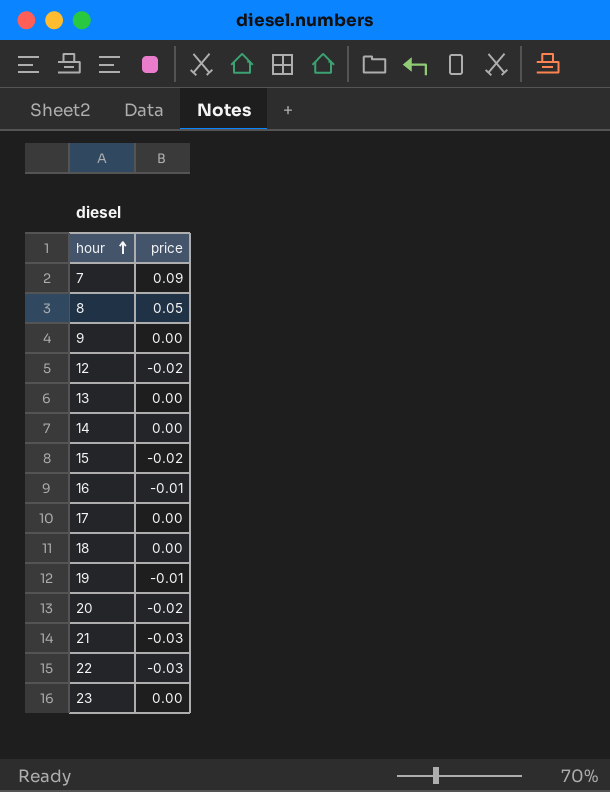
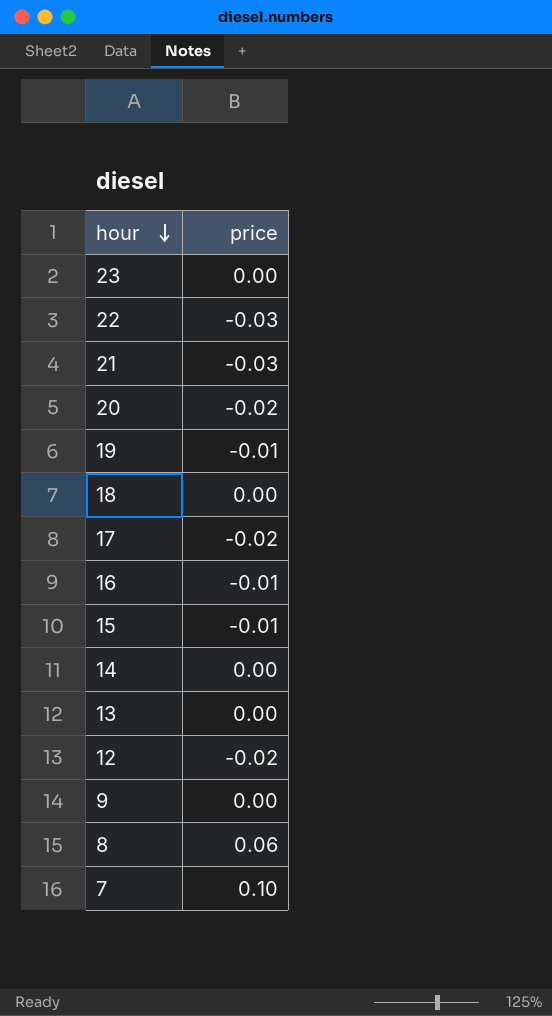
row order: hour ascending -> hour descending
17 | price: 0.00 -> -0.02
15 | price: -0.02 -> -0.01
8 | price: 0.05 -> 0.06
7 | price: 0.09 -> 0.10

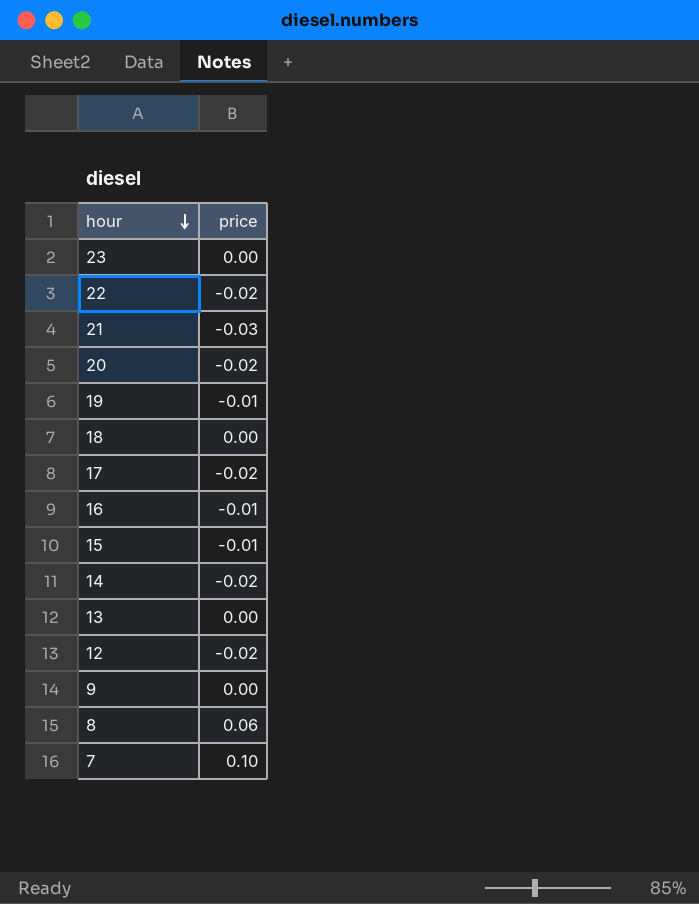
22 | price: -0.03 -> -0.02
14 | price: 0.00 -> -0.02

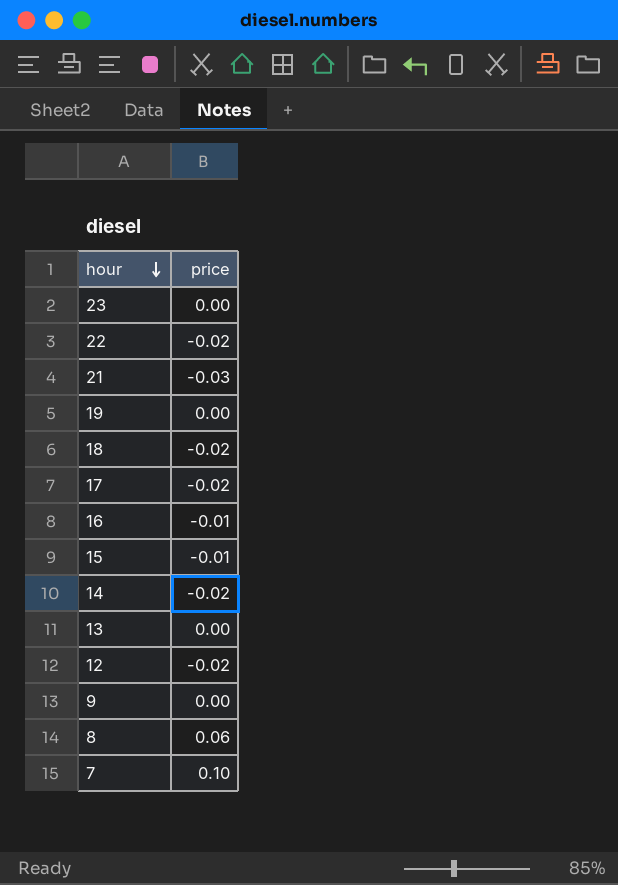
row 20: -0.02 -> none
19 | price: -0.01 -> 0.00
18 | price: 0.00 -> -0.02

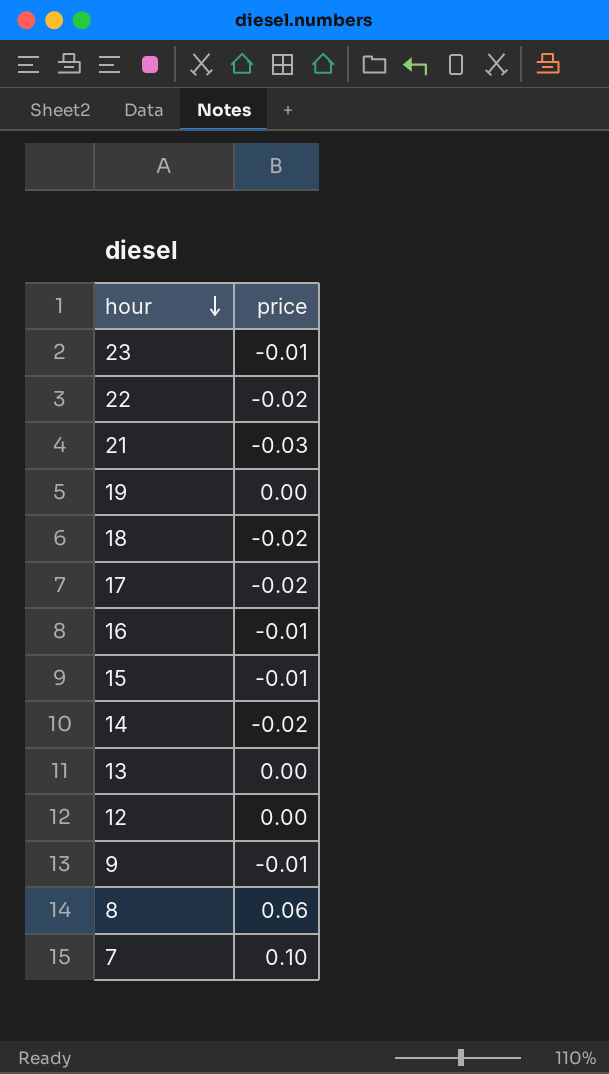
23 | price: 0.00 -> -0.01
12 | price: -0.02 -> 0.00
9 | price: 0.00 -> -0.01

